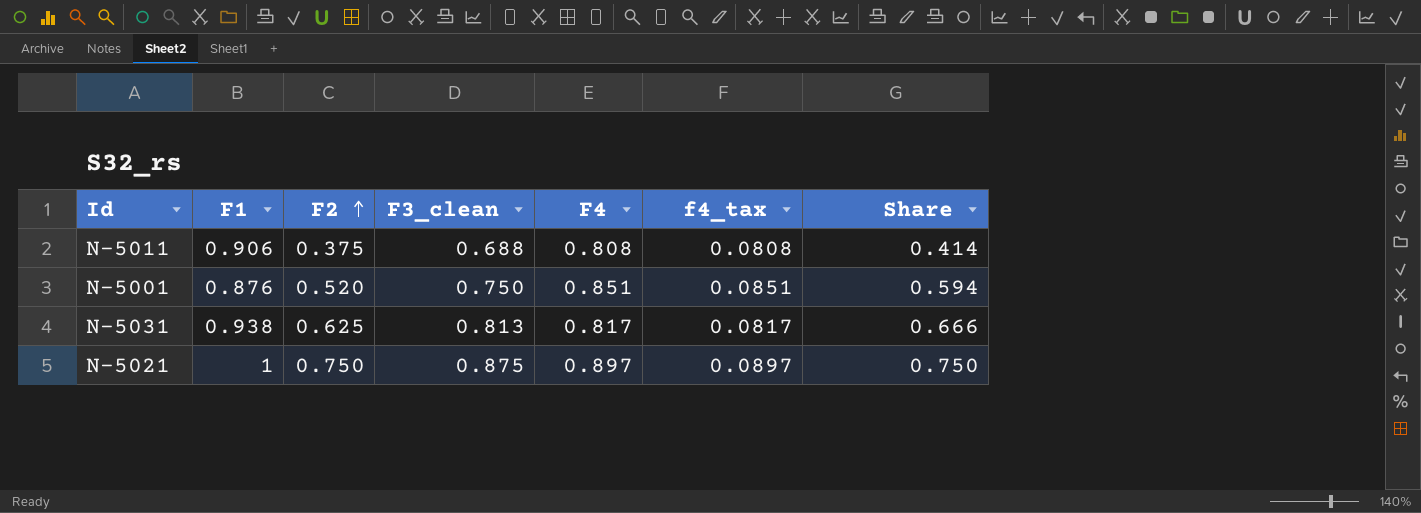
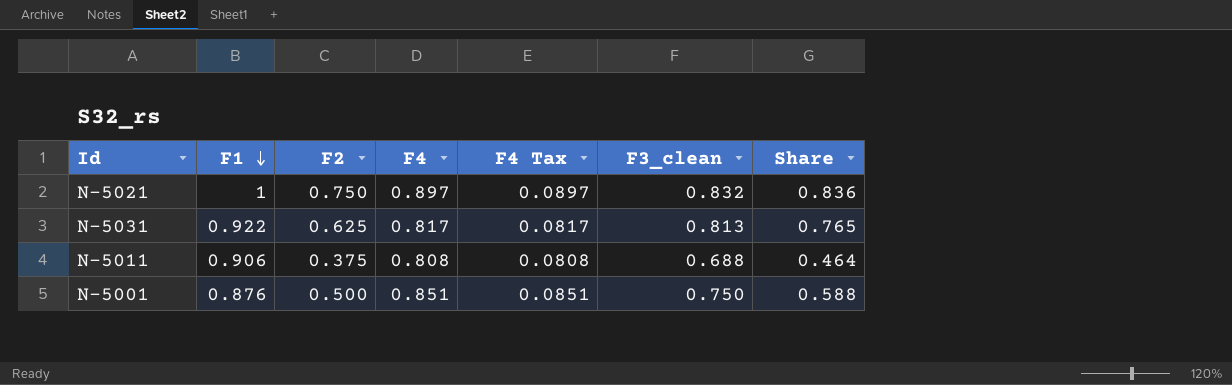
row order: F2 ascending -> F1 descending
column name: f4_tax -> F4 Tax
column F3_clean | position: 4 -> 6
column Share | formula: [F2] / [F1] -> [F2] / [F4]
N-5021 | F3_clean: 0.875 -> 0.832
N-5031 | F1: 0.938 -> 0.922
N-5001 | F2: 0.520 -> 0.500

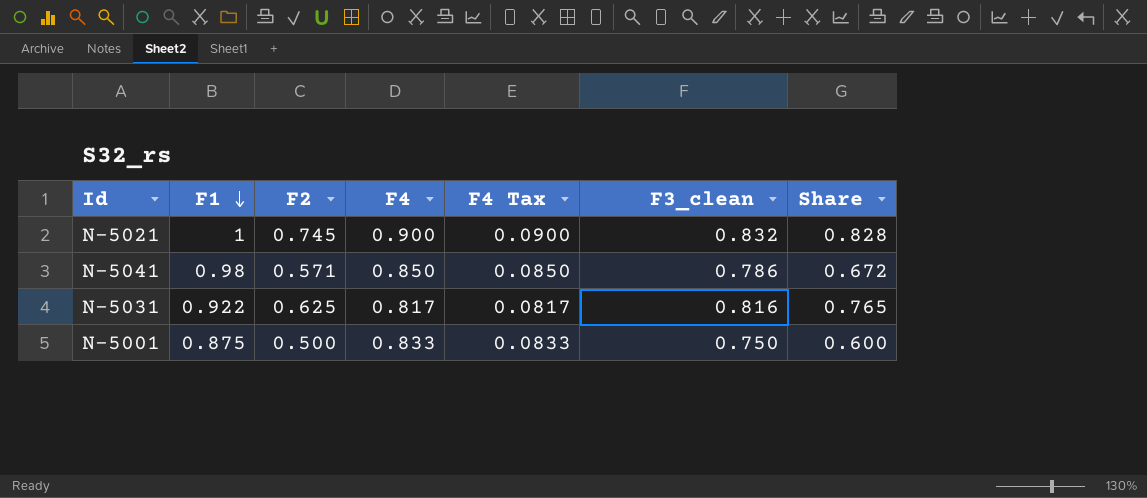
row N-5011: 0.906 | 0.375 | 0.808 | 0.0808 | 0.688 | 0.464 -> none
N-5021 | F2: 0.750 -> 0.745
N-5021 | F4: 0.897 -> 0.900
N-5021 | F4 Tax: 0.0897 -> 0.0900
N-5021 | Share: 0.836 -> 0.828
row N-5041: none -> 0.98 | 0.571 | 0.850 | 0.0850 | 0.786 | 0.672
N-5031 | F3_clean: 0.813 -> 0.816
N-5001 | F1: 0.876 -> 0.875
N-5001 | F4: 0.851 -> 0.833
N-5001 | F4 Tax: 0.0851 -> 0.0833
N-5001 | Share: 0.588 -> 0.600

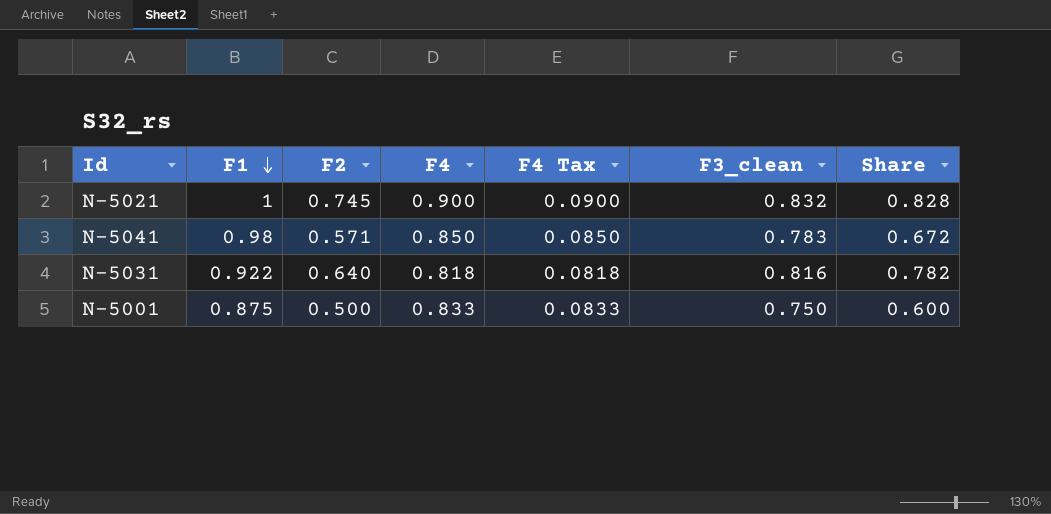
N-5041 | F3_clean: 0.786 -> 0.783
N-5031 | F2: 0.625 -> 0.640
N-5031 | F4: 0.817 -> 0.818
N-5031 | F4 Tax: 0.0817 -> 0.0818
N-5031 | Share: 0.765 -> 0.782

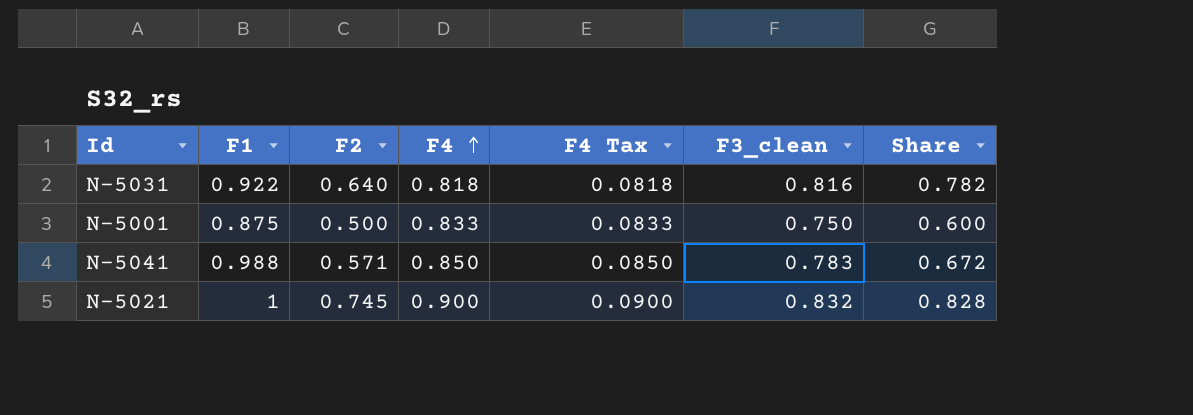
row order: F1 descending -> F4 ascending
N-5041 | F1: 0.98 -> 0.988

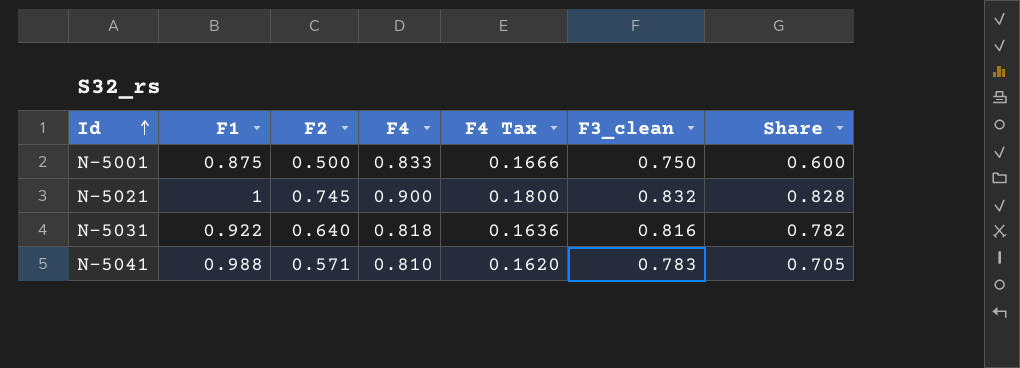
row order: F4 ascending -> Id ascending
column F4 Tax | formula: [F4] * 0.1 -> [F4] * 0.2
N-5041 | F4: 0.850 -> 0.810
N-5041 | Share: 0.672 -> 0.705

